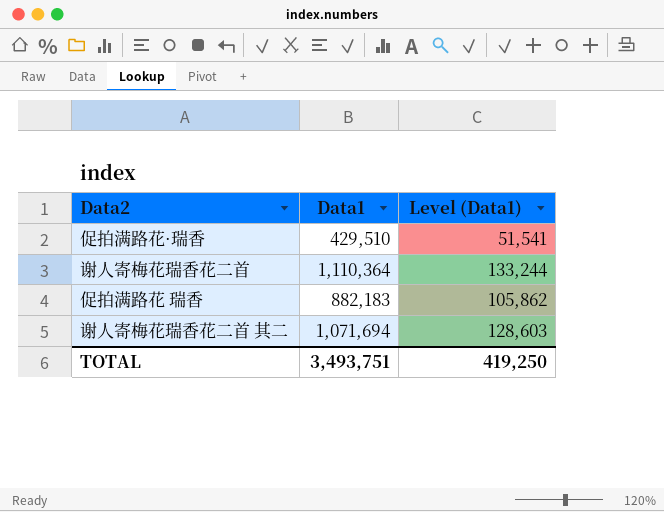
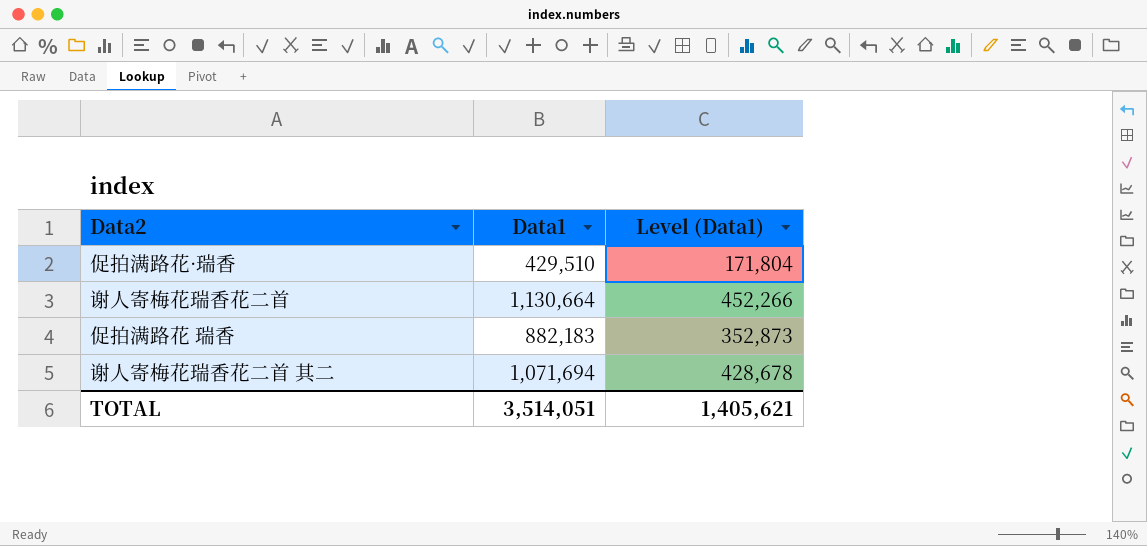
column Level (Data1) | formula: [Data1] * 0.12 -> [Data1] * 0.4
谢人寄梅花瑞香花二首 | Data1: 1,110,364 -> 1,130,664
TOTAL | Data1: 3,493,751 -> 3,514,051
TOTAL | Level (Data1): 419,250 -> 1,405,621

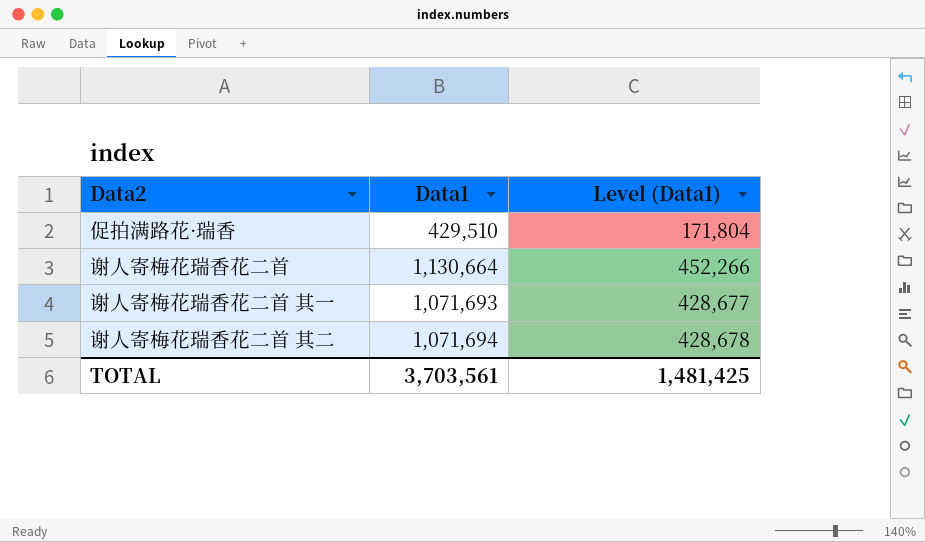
row 促拍满路花 瑞香: 882,183 | 352,873 -> none
row 谢人寄梅花瑞香花二首 其一: none -> 1,071,693 | 428,677
TOTAL | Data1: 3,514,051 -> 3,703,561
TOTAL | Level (Data1): 1,405,621 -> 1,481,425

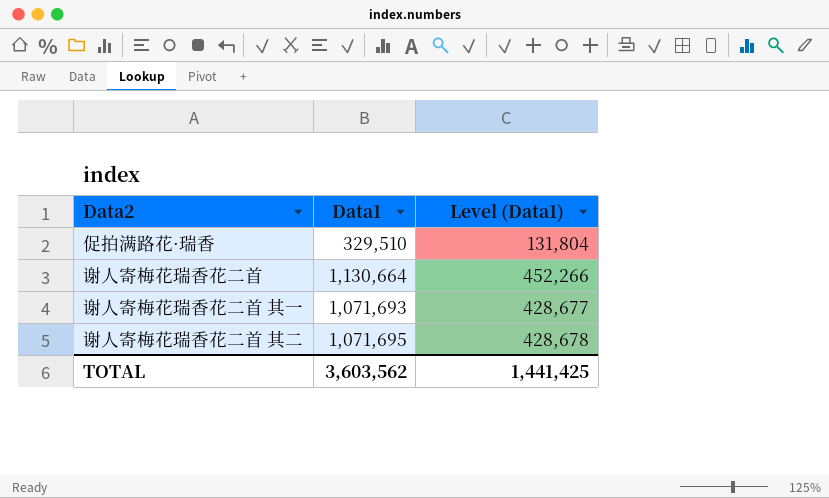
促拍满路花·瑞香 | Data1: 429,510 -> 329,510
促拍满路花·瑞香 | Level (Data1): 171,804 -> 131,804
谢人寄梅花瑞香花二首 其二 | Data1: 1,071,694 -> 1,071,695
TOTAL | Data1: 3,703,561 -> 3,603,562
TOTAL | Level (Data1): 1,481,425 -> 1,441,425

